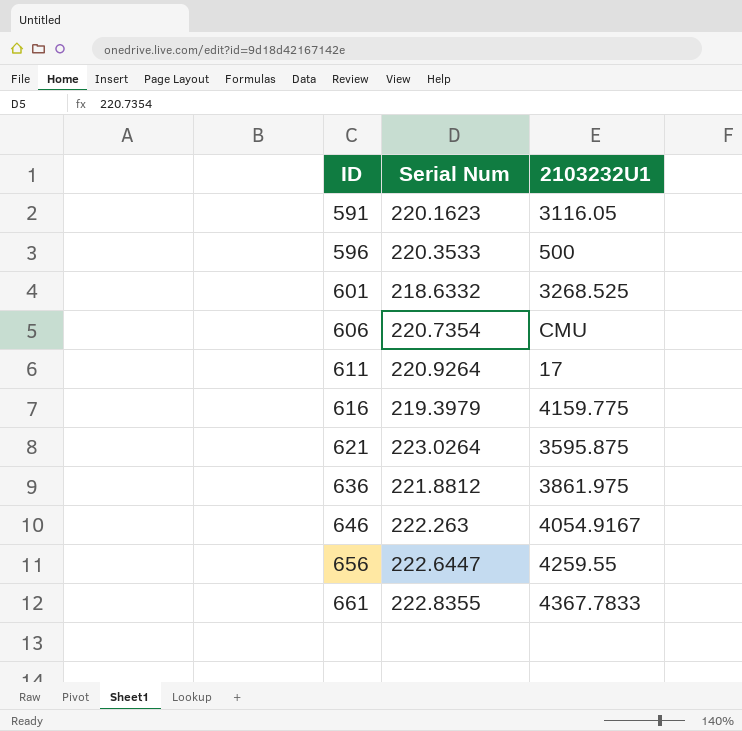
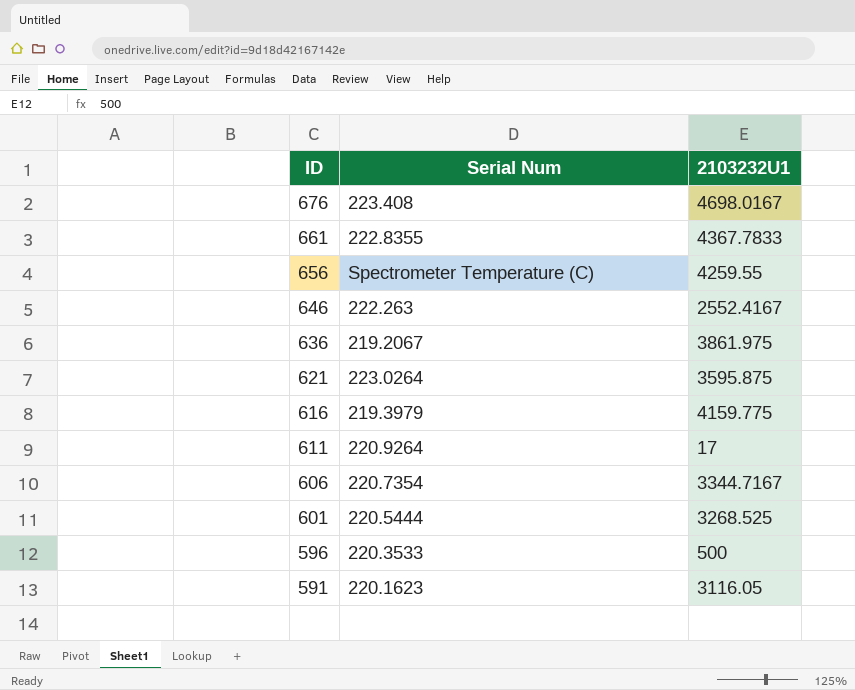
row order: ID ascending -> ID descending
row 676: none -> 223.408 | 4698.0167
656 | Serial Num: 222.6447 -> Spectrometer Temperature (C)
646 | 2103232U1: 4054.9167 -> 2552.4167
636 | Serial Num: 221.8812 -> 219.2067
606 | 2103232U1: CMU -> 3344.7167
601 | Serial Num: 218.6332 -> 220.5444

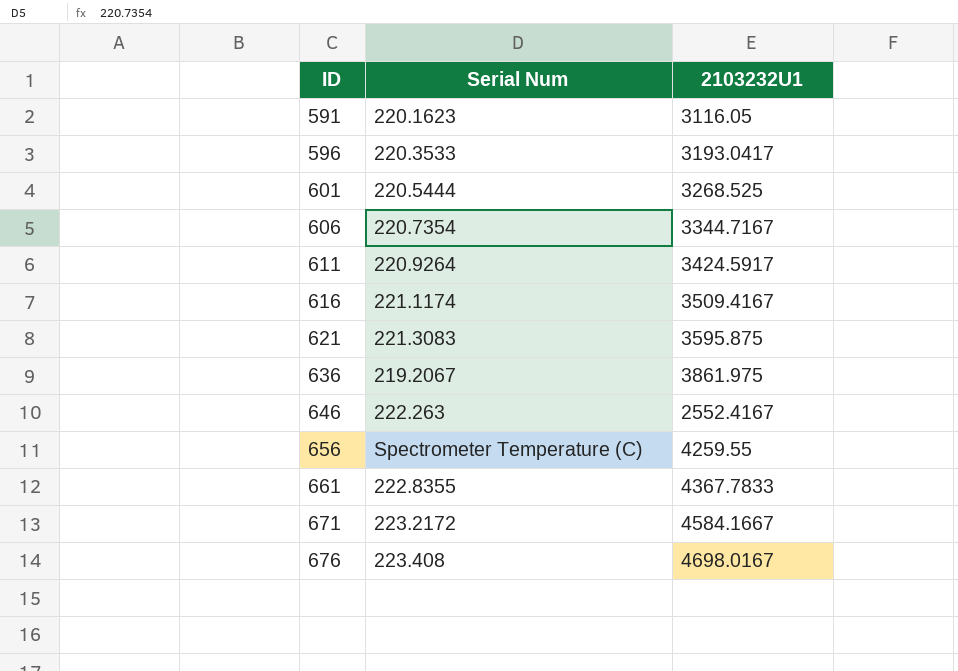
row order: ID descending -> ID ascending
596 | 2103232U1: 500 -> 3193.0417
611 | 2103232U1: 17 -> 3424.5917
616 | Serial Num: 219.3979 -> 221.1174
616 | 2103232U1: 4159.775 -> 3509.4167
621 | Serial Num: 223.0264 -> 221.3083
row 671: none -> 223.2172 | 4584.1667

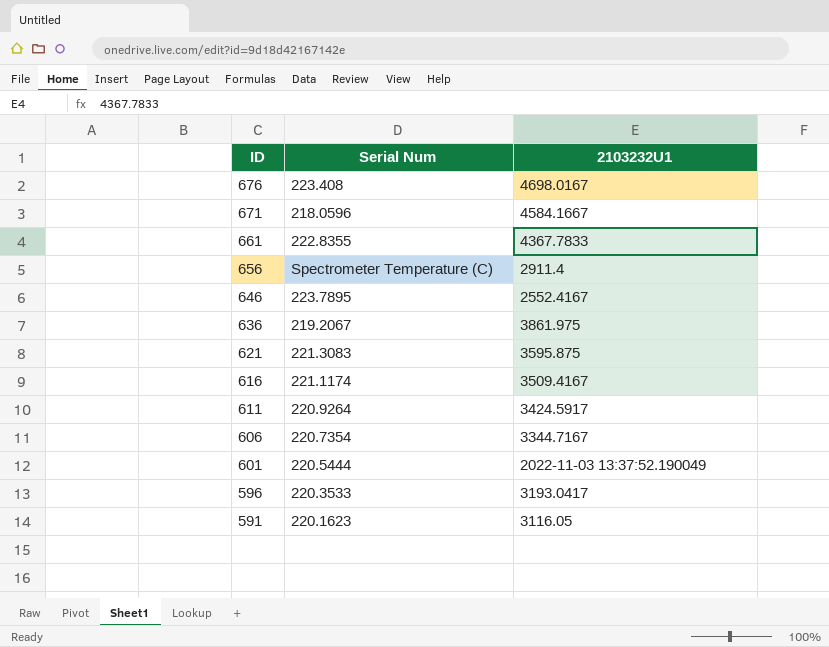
row order: ID ascending -> ID descending
671 | Serial Num: 223.2172 -> 218.0596
656 | 2103232U1: 4259.55 -> 2911.4
646 | Serial Num: 222.263 -> 223.7895
601 | 2103232U1: 3268.525 -> 2022-11-03 13:37:52.190049

